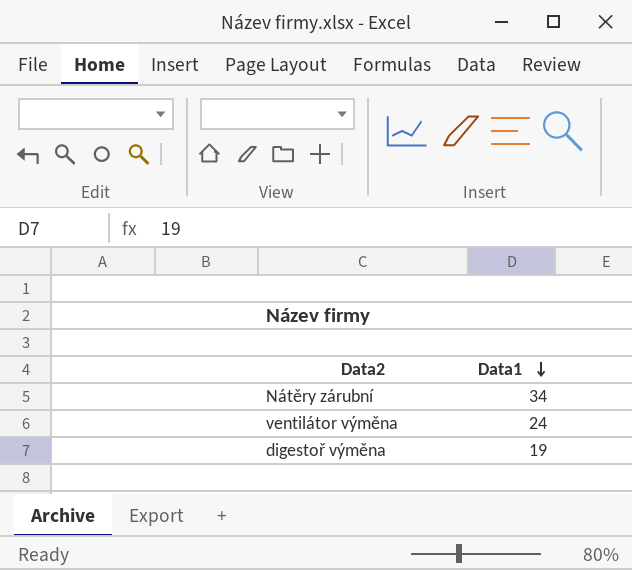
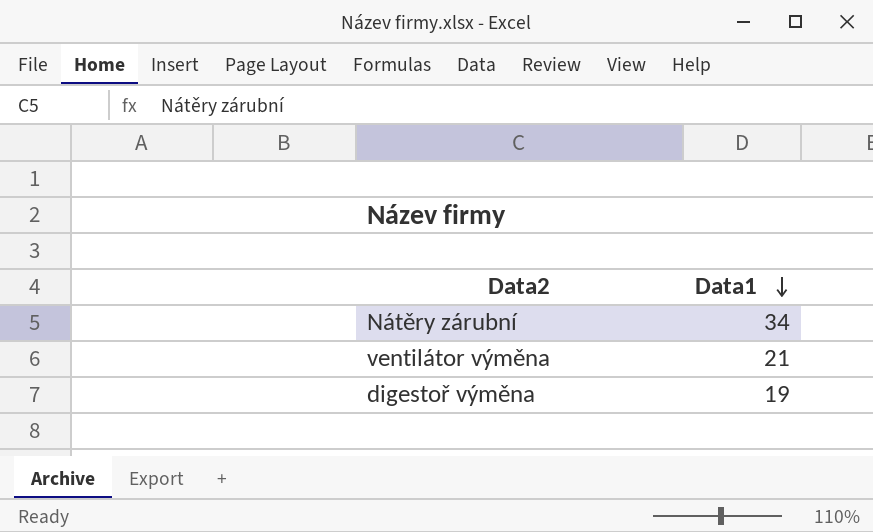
ventilátor výměna | Data1: 24 -> 21

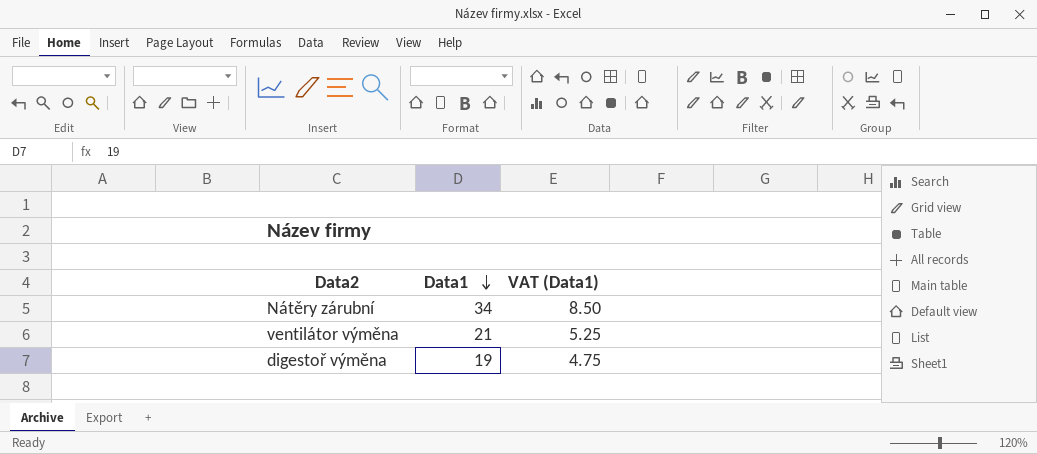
column VAT (Data1) | formula: none -> [Data1] * 0.25

